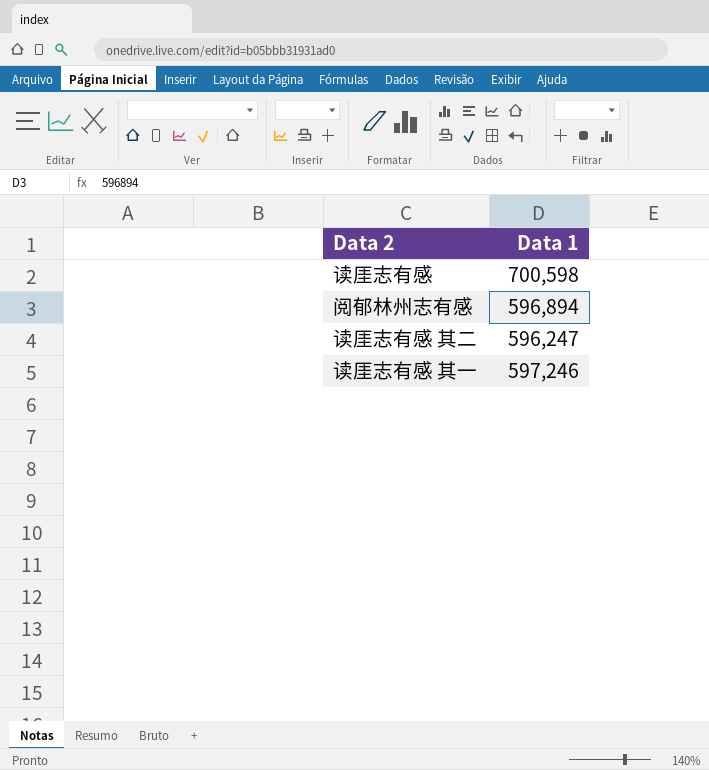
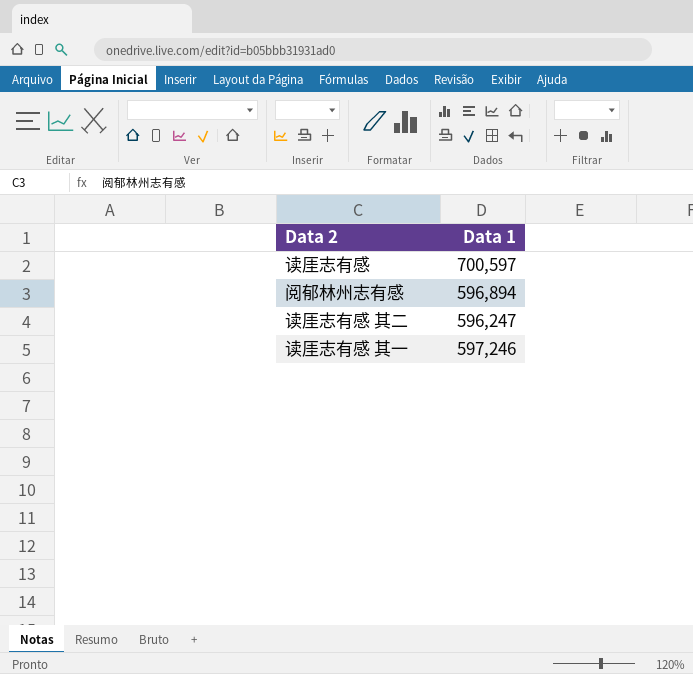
读厓志有感 | Data 1: 700,598 -> 700,597

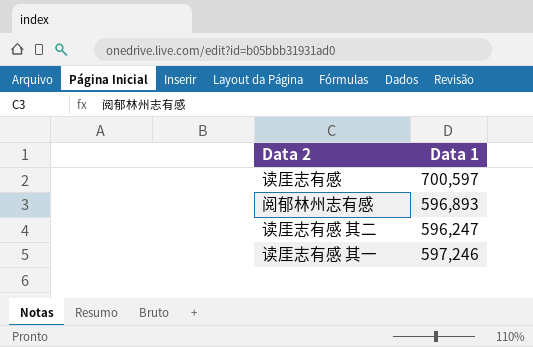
阅郁林州志有感 | Data 1: 596,894 -> 596,893

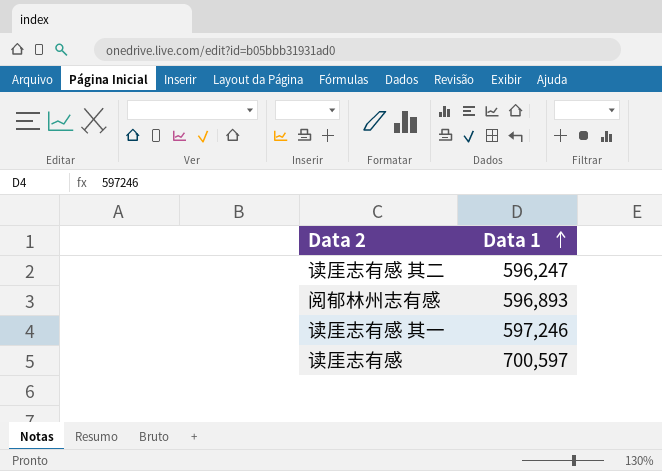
row order: none -> Data 1 ascending

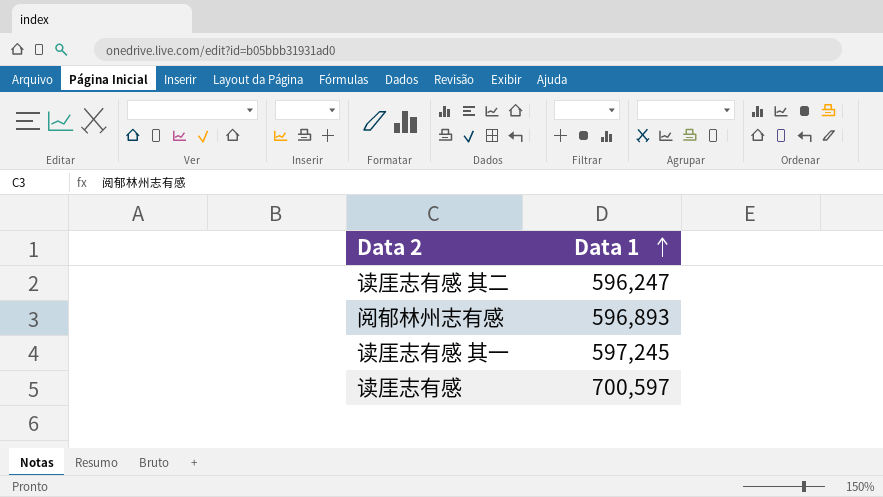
读厓志有感 其一 | Data 1: 597,246 -> 597,245

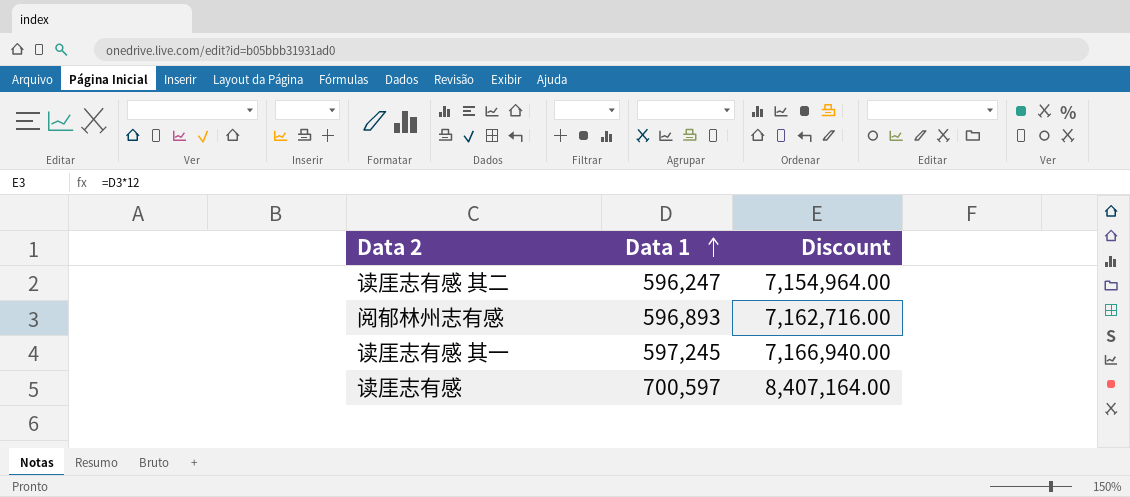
column Discount | formula: none -> [Data 1] * 12

